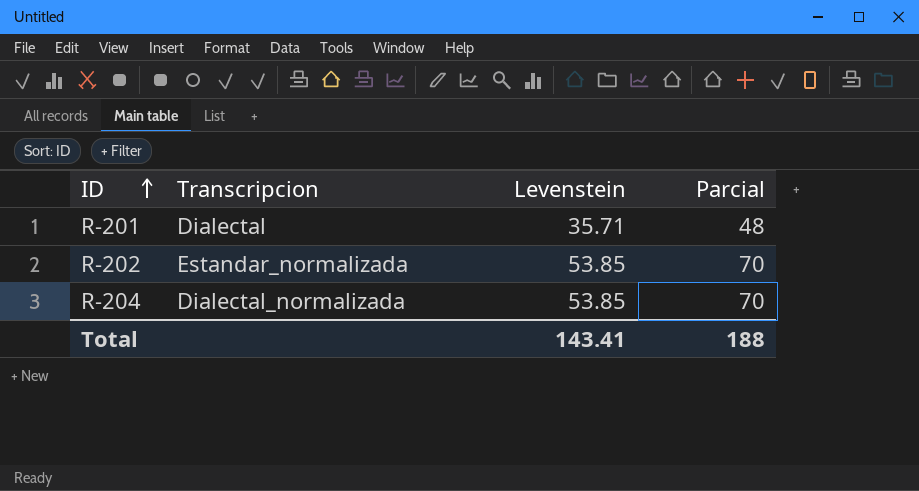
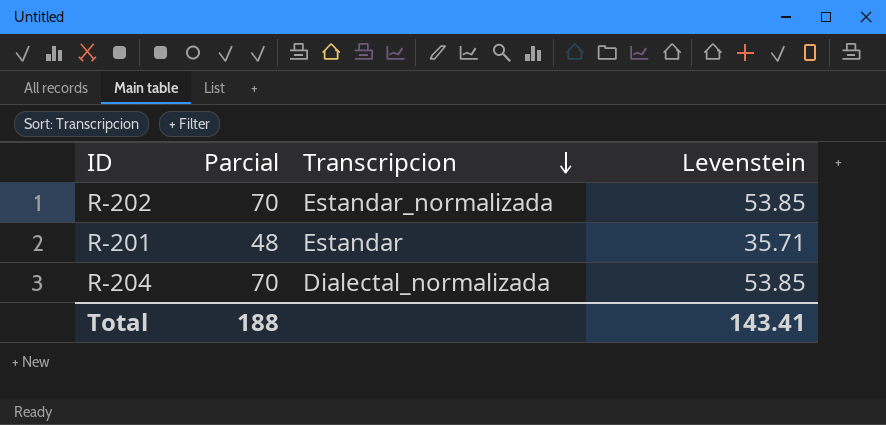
row order: ID ascending -> Transcripcion descending
column Parcial | position: 4 -> 2
R-201 | Transcripcion: Dialectal -> Estandar

